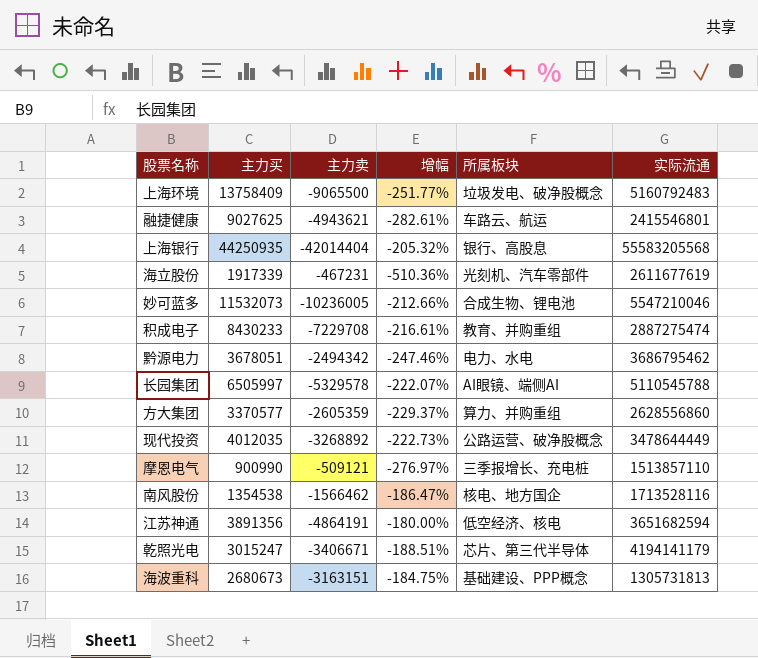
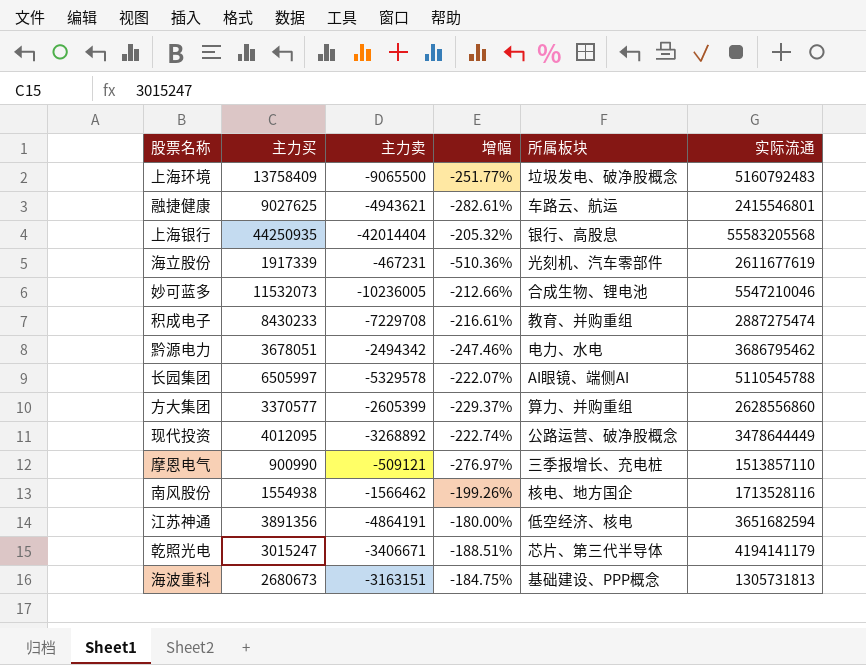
方大集团 | 主力卖: -2605359 -> -2605399
现代投资 | 主力买: 4012035 -> 4012095
现代投资 | 增幅: -222.73% -> -222.74%
南风股份 | 主力买: 1354538 -> 1554938
南风股份 | 增幅: -186.47% -> -199.26%

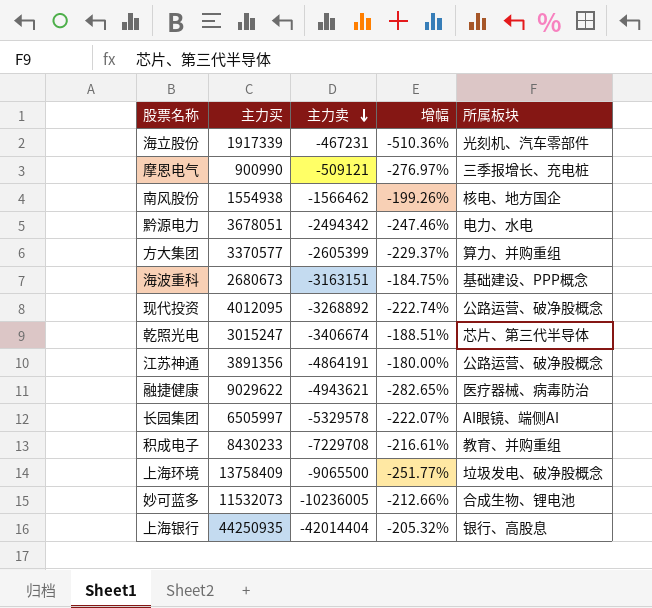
row order: none -> 主力卖 descending
column 实际流通 | position: 6 -> none
乾照光电 | 主力卖: -3406671 -> -3406674
江苏神通 | 所属板块: 低空经济、核电 -> 公路运营、破净股概念
融捷健康 | 主力买: 9027625 -> 9029622
融捷健康 | 增幅: -282.61% -> -282.65%
融捷健康 | 所属板块: 车路云、航运 -> 医疗器械、病毒防治

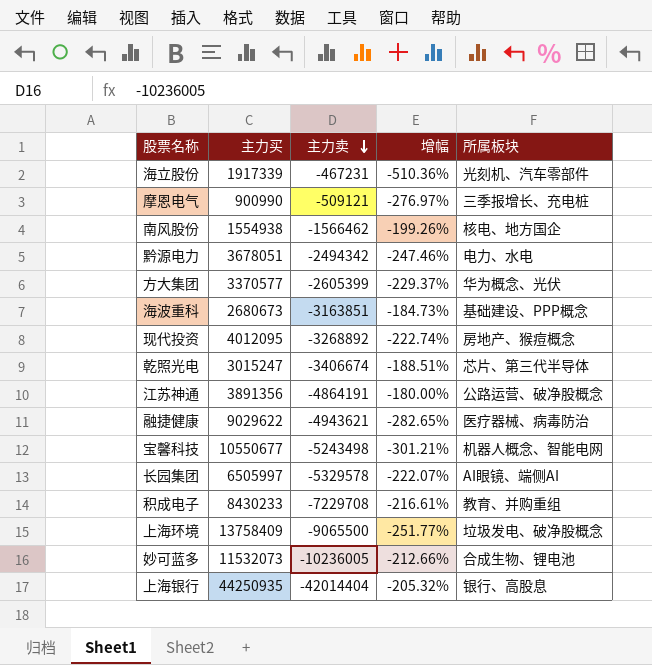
方大集团 | 所属板块: 算力、并购重组 -> 华为概念、光伏
海波重科 | 主力卖: -3163151 -> -3163851
海波重科 | 增幅: -184.75% -> -184.73%
现代投资 | 所属板块: 公路运营、破净股概念 -> 房地产、猴痘概念
row 宝馨科技: none -> 10550677 | -5243498 | -301.21% | 机器人概念、智能电网

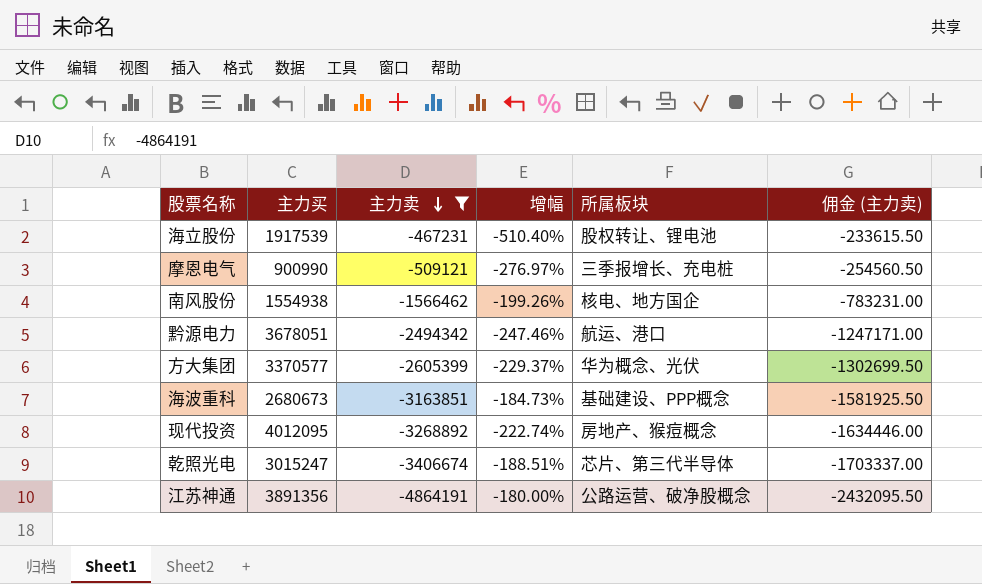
filter: none -> 主力卖 >= -4864191
column 佣金 (主力卖) | formula: none -> [主力卖] * 0.5
海立股份 | 主力买: 1917339 -> 1917539
海立股份 | 增幅: -510.36% -> -510.40%
海立股份 | 所属板块: 光刻机、汽车零部件 -> 股权转让、锂电池
黔源电力 | 所属板块: 电力、水电 -> 航运、港口

